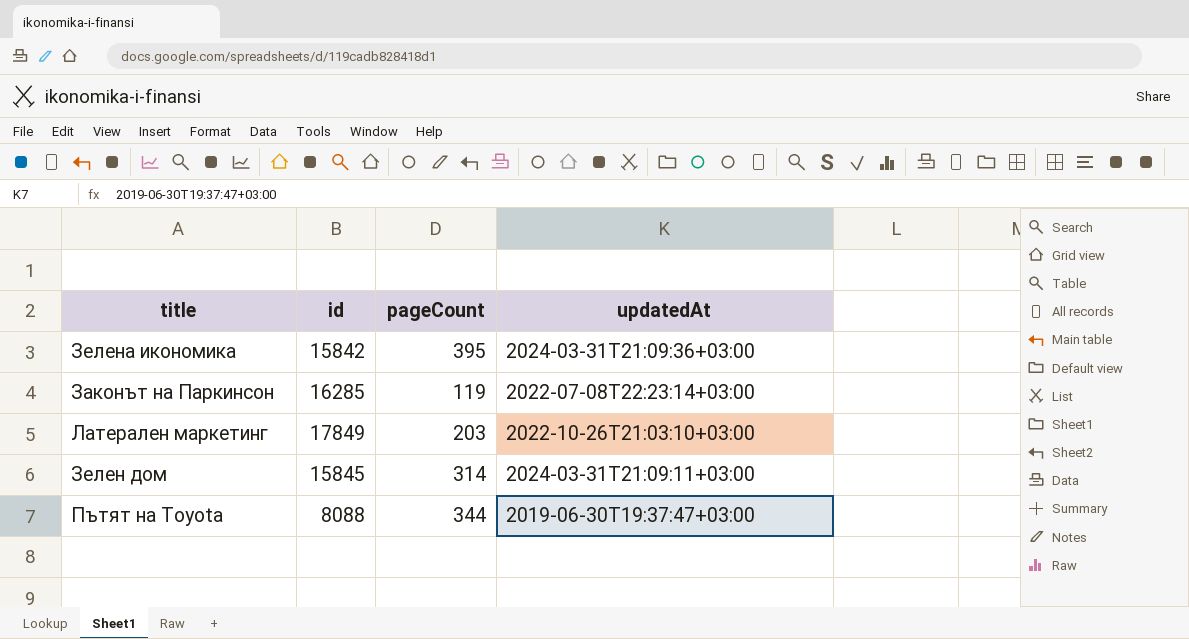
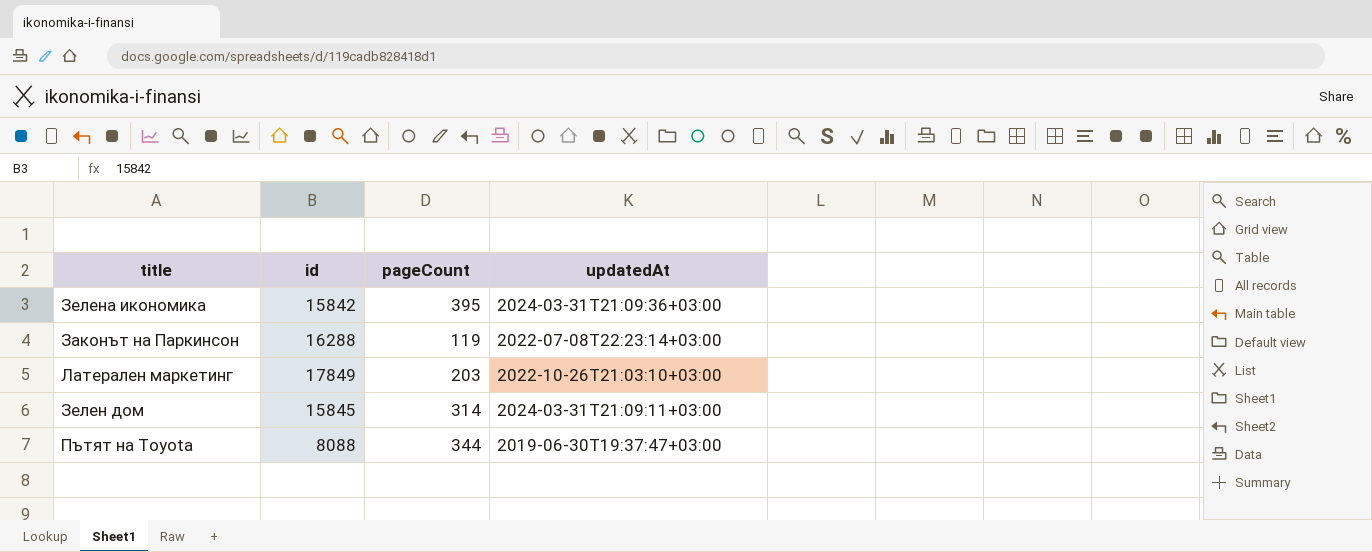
Законът на Паркинсон | id: 16285 -> 16288

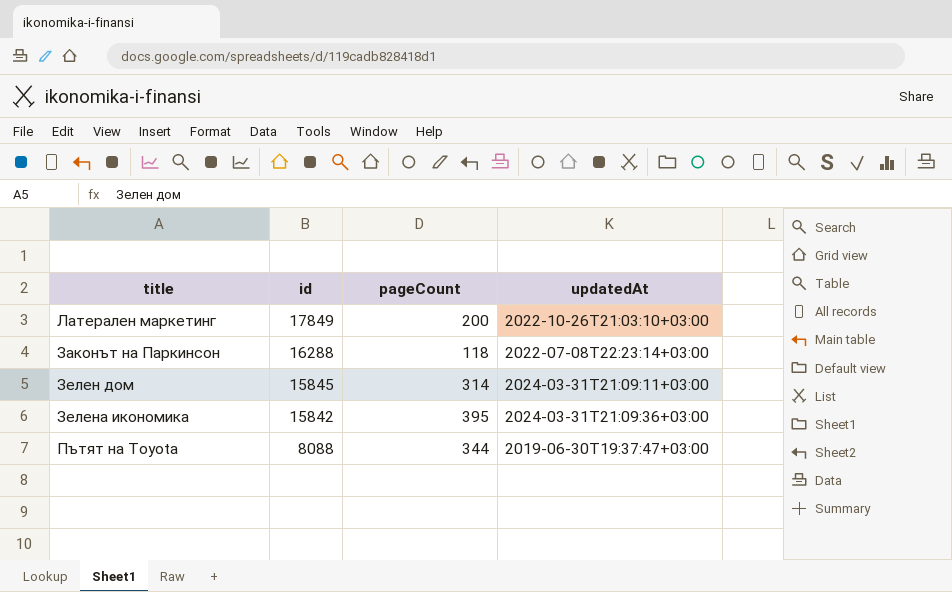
row order: none -> id descending
Латерален маркетинг | pageCount: 203 -> 200
Законът на Паркинсон | pageCount: 119 -> 118

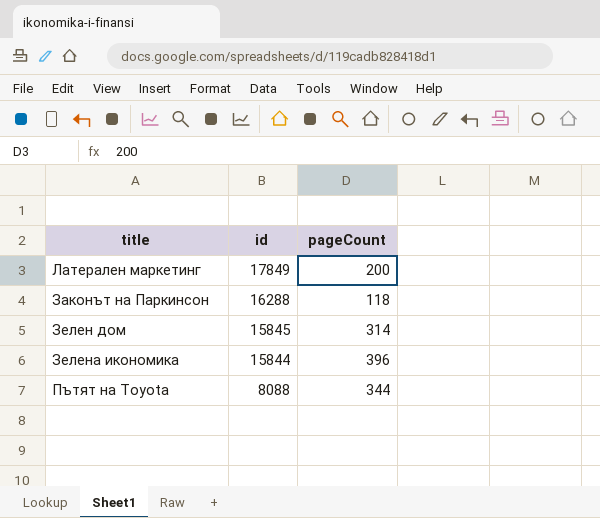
column updatedAt | position: 4 -> none
Зелена икономика | id: 15842 -> 15844
Зелена икономика | pageCount: 395 -> 396

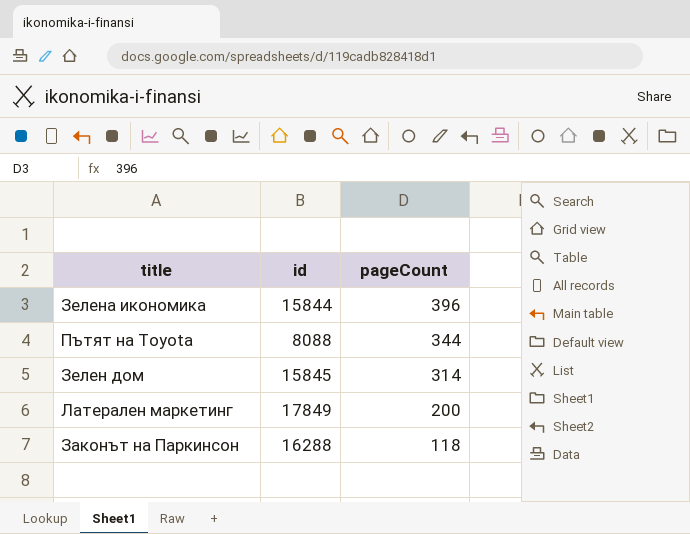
row order: id descending -> pageCount descending

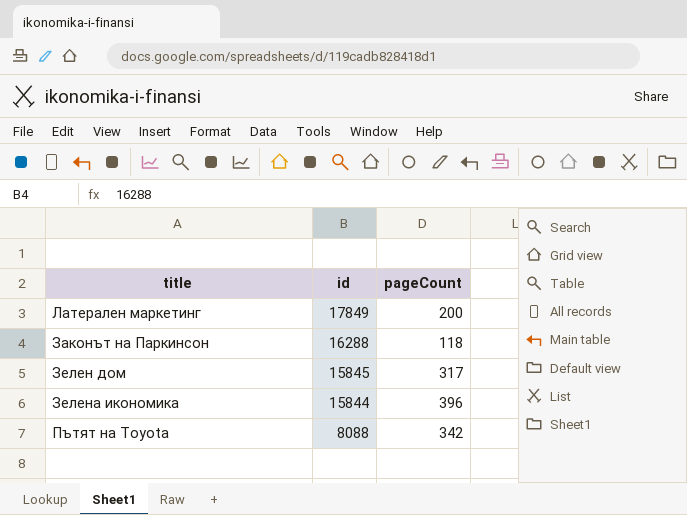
row order: pageCount descending -> id descending
Зелен дом | pageCount: 314 -> 317
Пътят на Toyota | pageCount: 344 -> 342

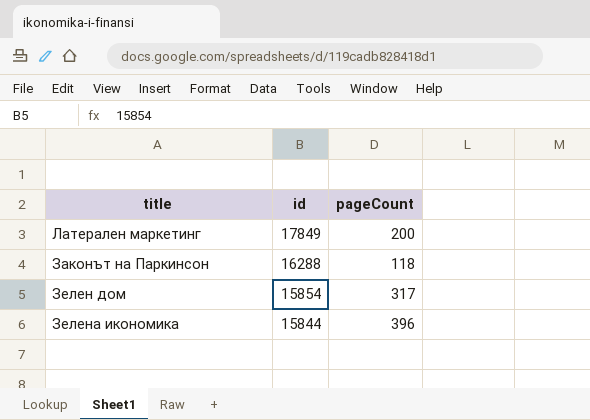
row Пътят на Toyota: 8088 | 342 -> none
Зелен дом | id: 15845 -> 15854

